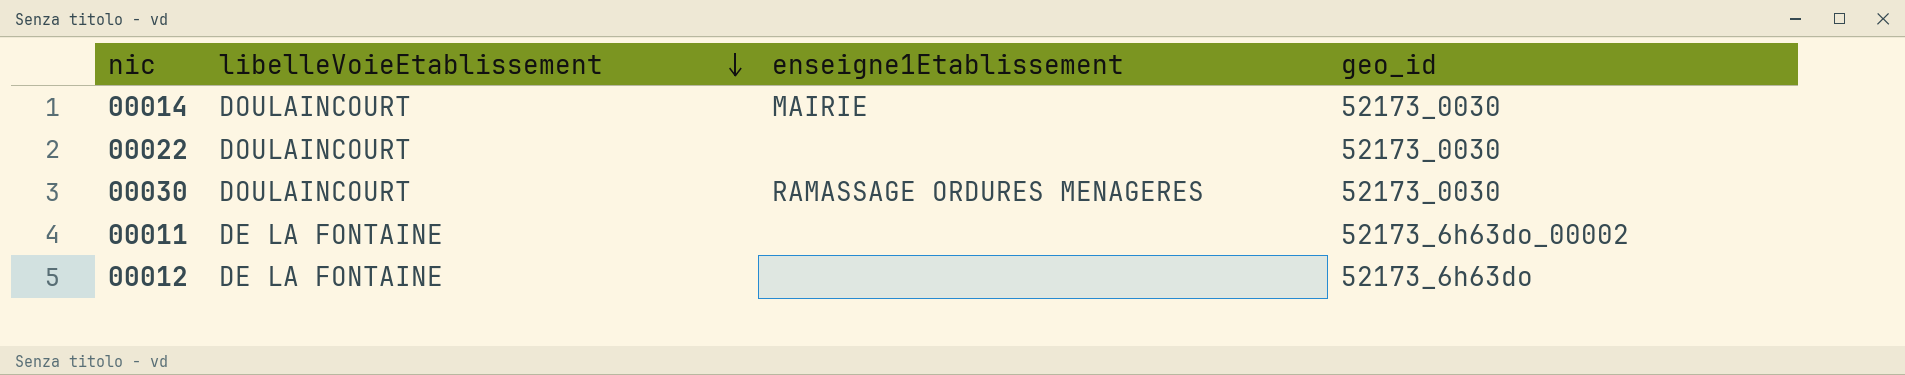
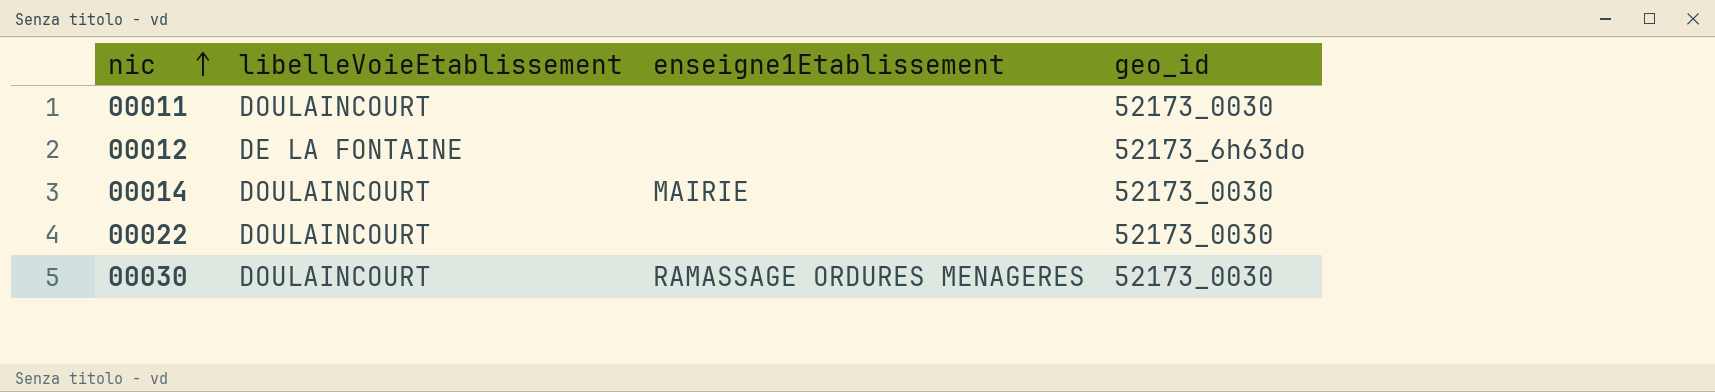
row order: libelleVoieEtablissement descending -> nic ascending
00011 | libelleVoieEtablissement: DE LA FONTAINE -> DOULAINCOURT
00011 | geo_id: 52173_6h63do_00002 -> 52173_0030

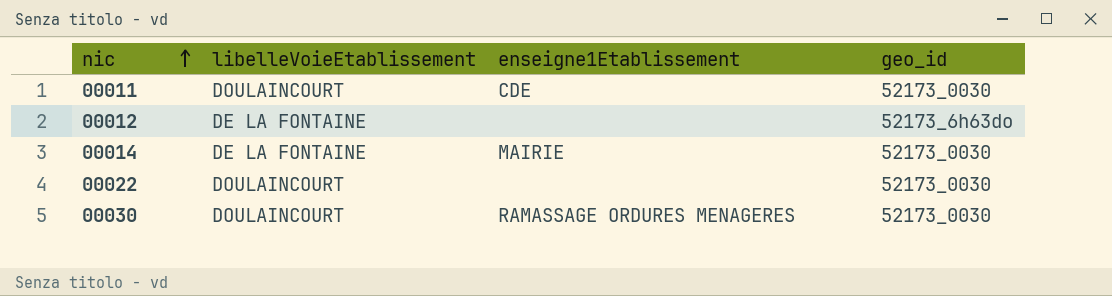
00011 | enseigne1Etablissement: none -> CDE
00014 | libelleVoieEtablissement: DOULAINCOURT -> DE LA FONTAINE

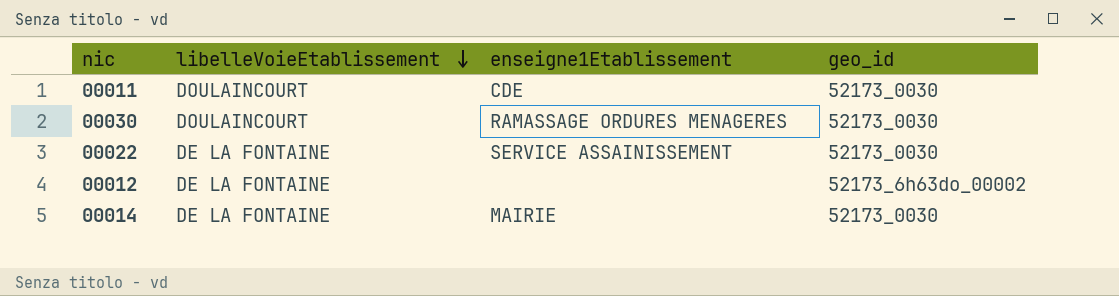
row order: nic ascending -> libelleVoieEtablissement descending
00022 | libelleVoieEtablissement: DOULAINCOURT -> DE LA FONTAINE
00022 | enseigne1Etablissement: none -> SERVICE ASSAINISSEMENT
00012 | geo_id: 52173_6h63do -> 52173_6h63do_00002

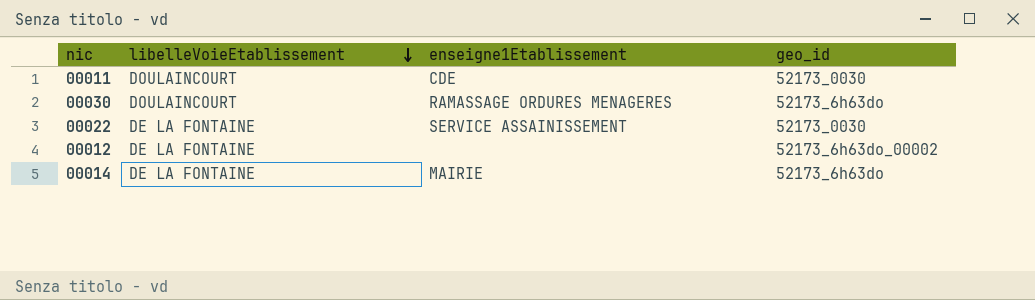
00030 | geo_id: 52173_0030 -> 52173_6h63do
00014 | geo_id: 52173_0030 -> 52173_6h63do

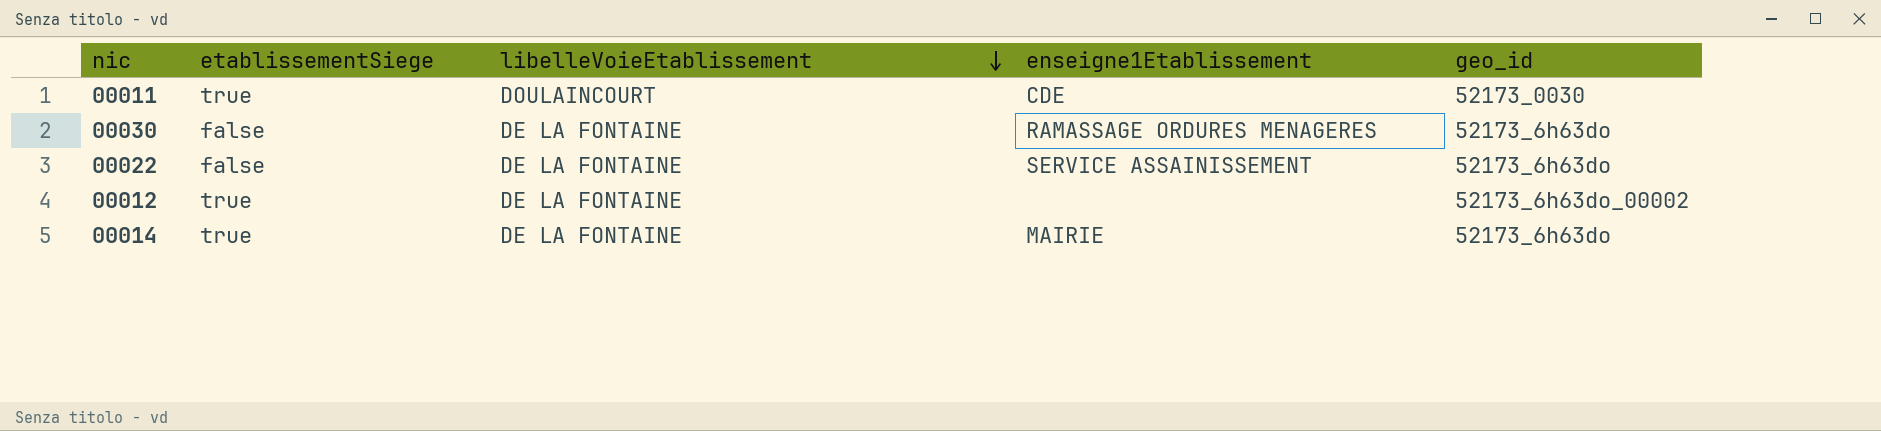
column etablissementSiege | position: none -> 2
00030 | libelleVoieEtablissement: DOULAINCOURT -> DE LA FONTAINE
00022 | geo_id: 52173_0030 -> 52173_6h63do

